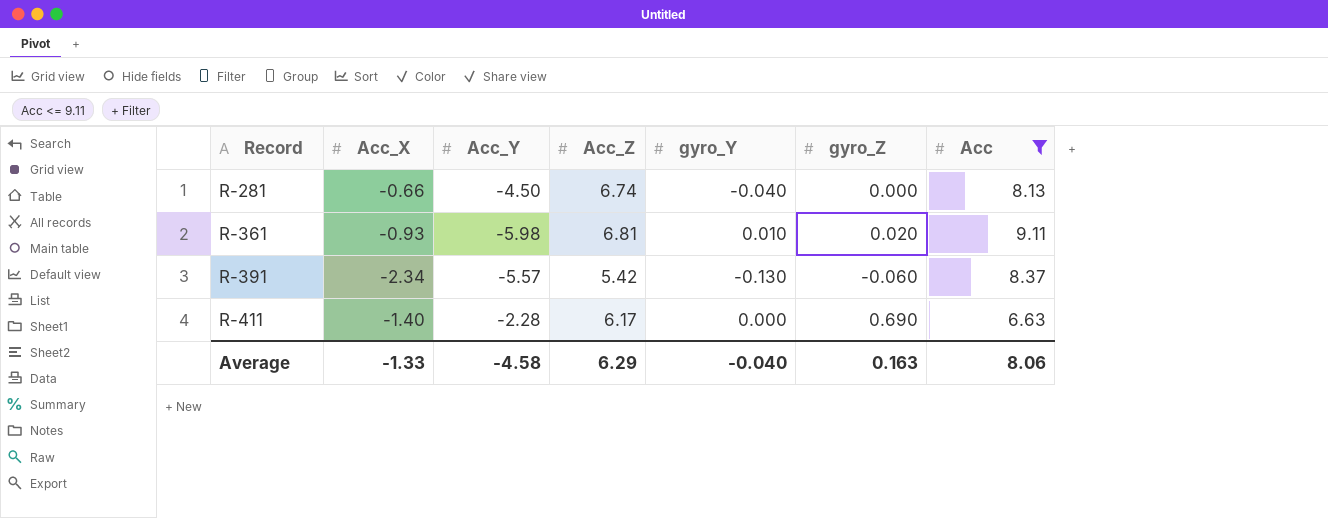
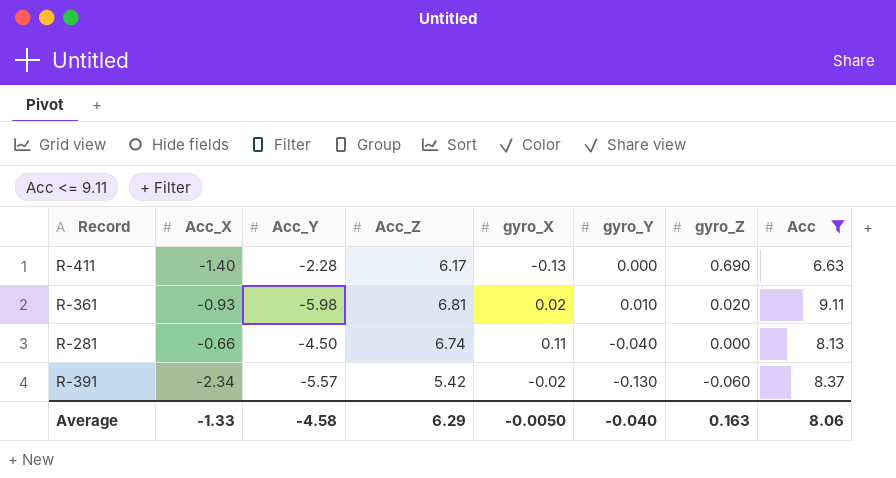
row order: Record ascending -> gyro_Z descending
column gyro_X | position: none -> 5

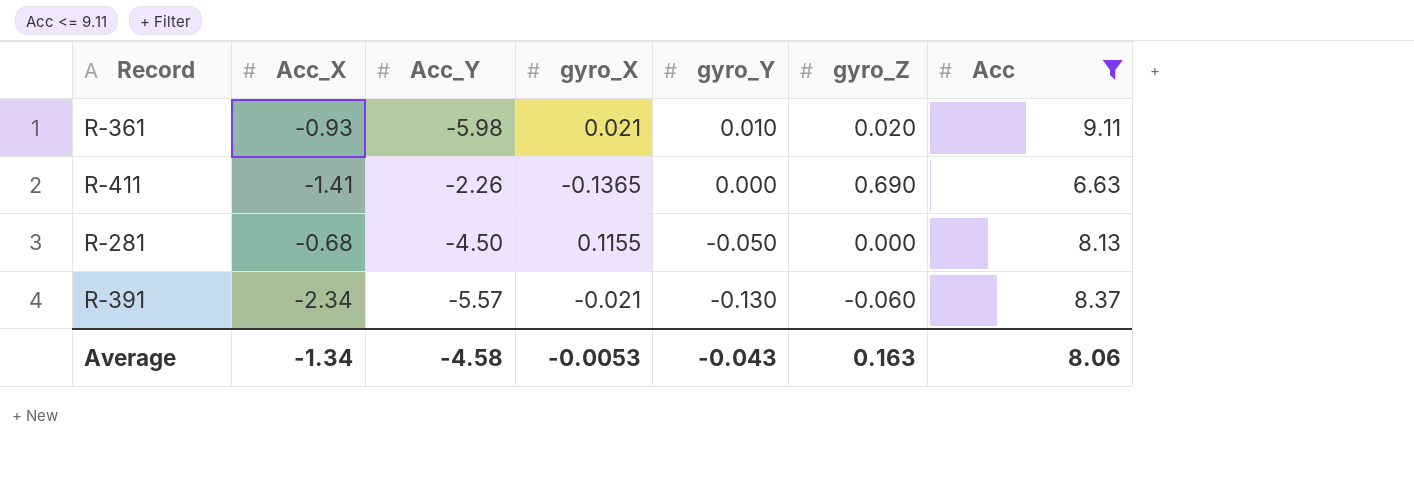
row order: gyro_Z descending -> gyro_Y descending
column Acc_Z | position: 4 -> none
R-361 | gyro_X: 0.02 -> 0.021
R-411 | Acc_X: -1.40 -> -1.41
R-411 | Acc_Y: -2.28 -> -2.26
R-411 | gyro_X: -0.13 -> -0.1365
R-281 | Acc_X: -0.66 -> -0.68
R-281 | gyro_X: 0.11 -> 0.1155
R-281 | gyro_Y: -0.040 -> -0.050
R-391 | gyro_X: -0.02 -> -0.021
Average | Acc_X: -1.33 -> -1.34
Average | gyro_X: -0.0050 -> -0.0053
Average | gyro_Y: -0.040 -> -0.043

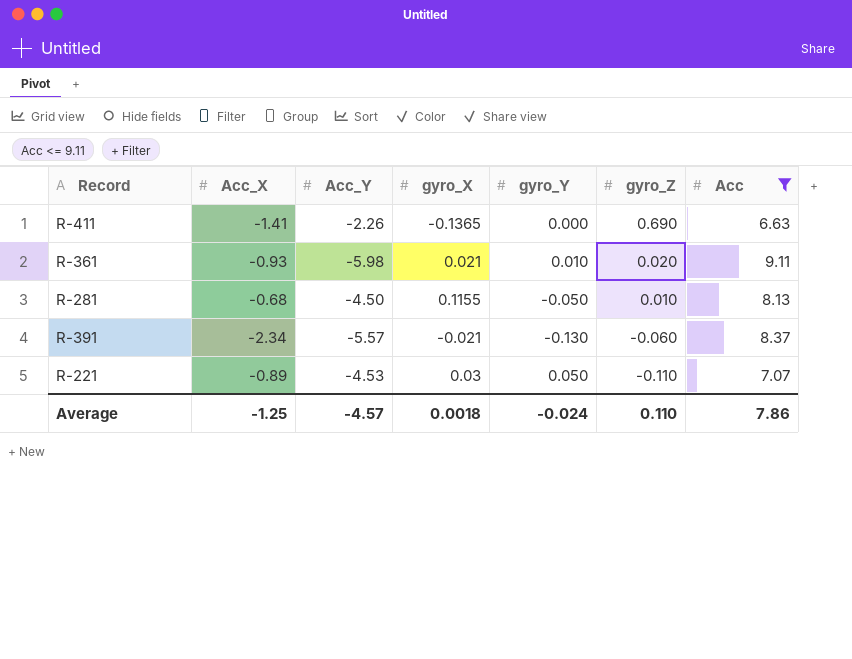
row order: gyro_Y descending -> gyro_Z descending
R-281 | gyro_Z: 0.000 -> 0.010
row R-221: none -> -0.89 | -4.53 | 0.03 | 0.050 | -0.110 | 7.07
Average | Acc_X: -1.34 -> -1.25
Average | Acc_Y: -4.58 -> -4.57
Average | gyro_X: -0.0053 -> 0.0018
Average | gyro_Y: -0.043 -> -0.024
Average | gyro_Z: 0.163 -> 0.110
Average | Acc: 8.06 -> 7.86

